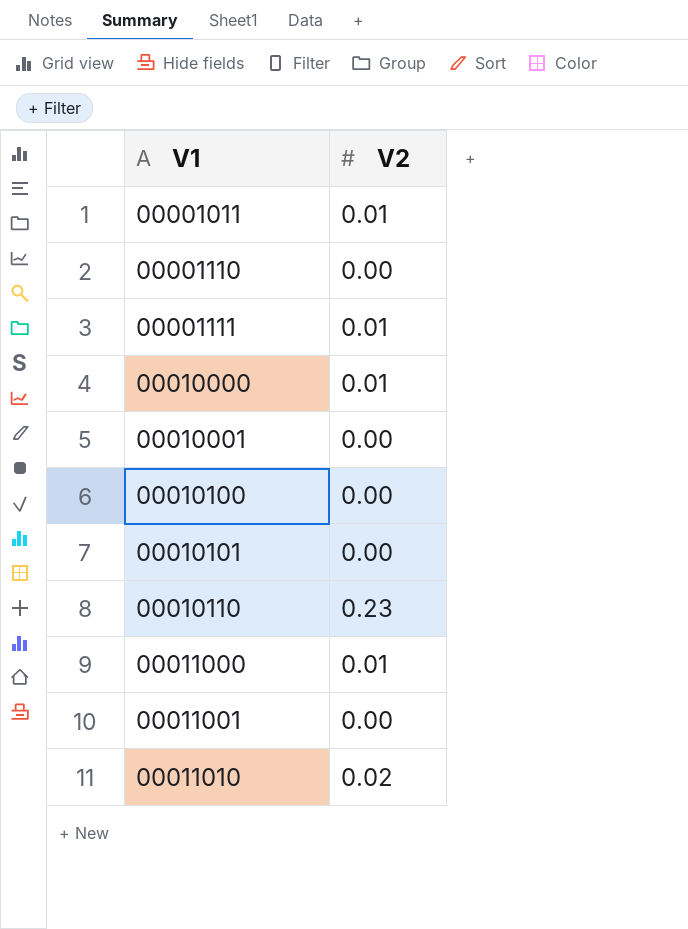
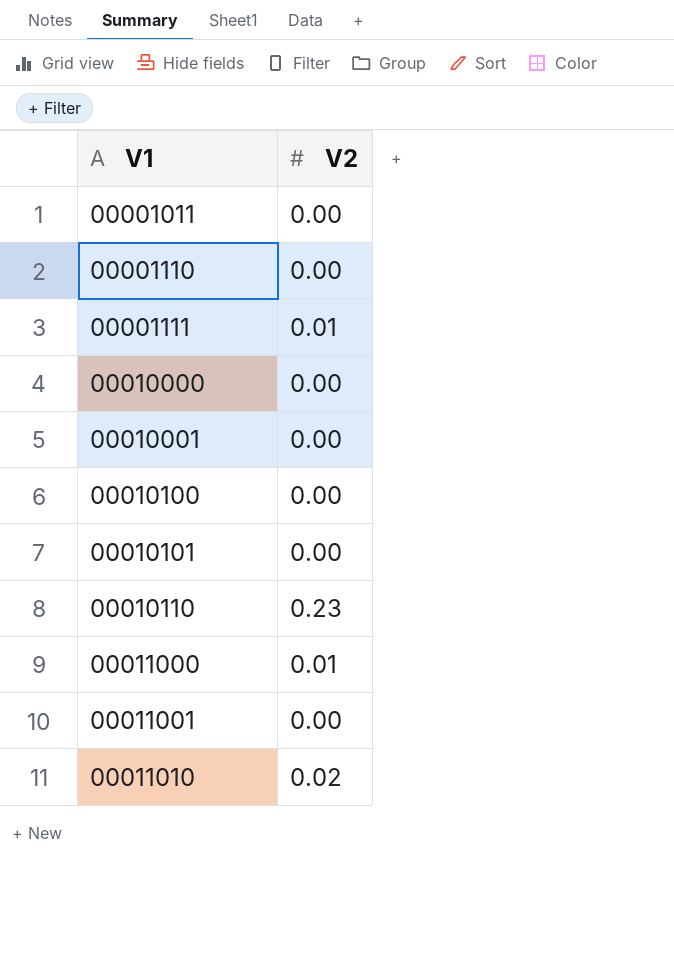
00001011 | V2: 0.01 -> 0.00
00010000 | V2: 0.01 -> 0.00

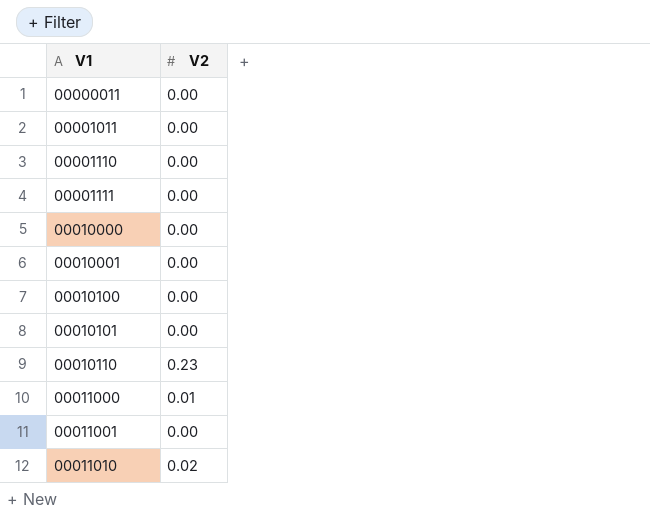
row 00000011: none -> 0.00
00001111 | V2: 0.01 -> 0.00

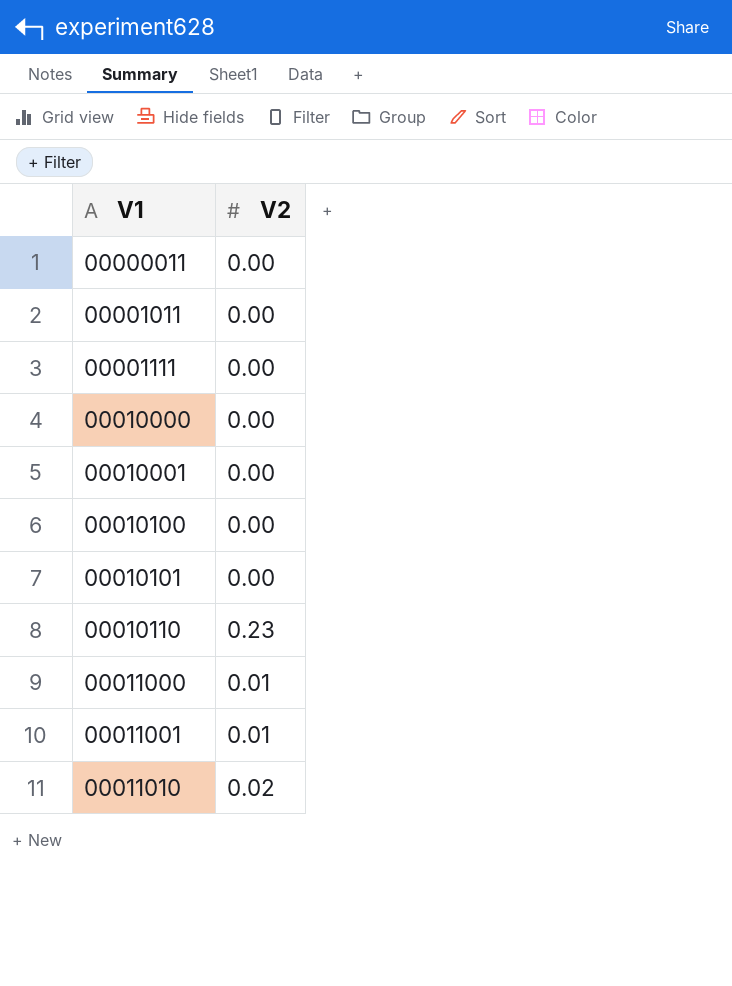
row 00001110: 0.00 -> none
00011001 | V2: 0.00 -> 0.01

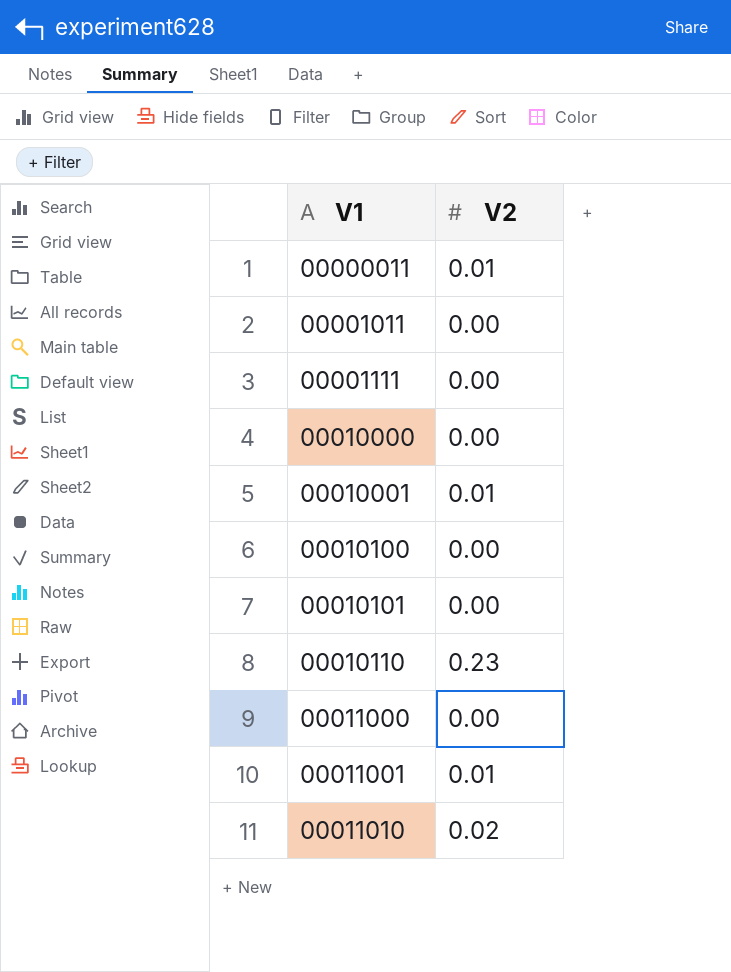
00000011 | V2: 0.00 -> 0.01
00010001 | V2: 0.00 -> 0.01
00011000 | V2: 0.01 -> 0.00

